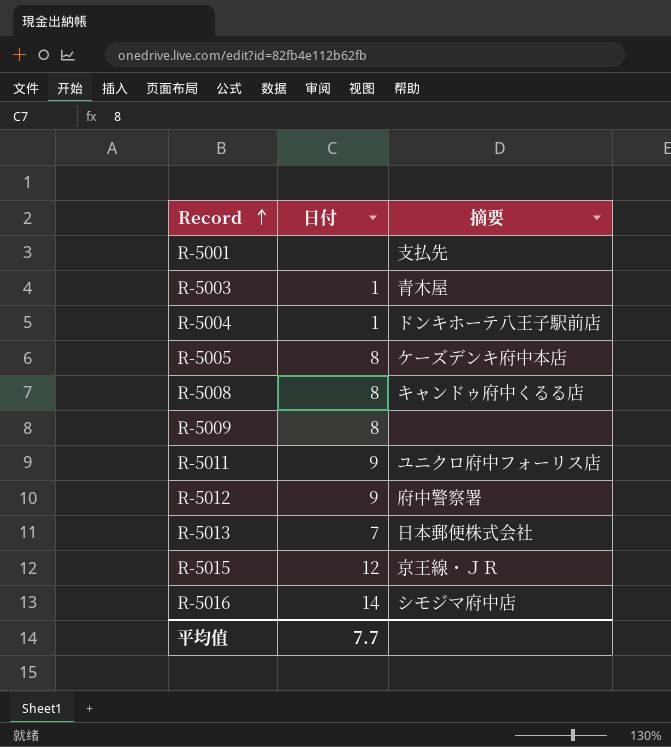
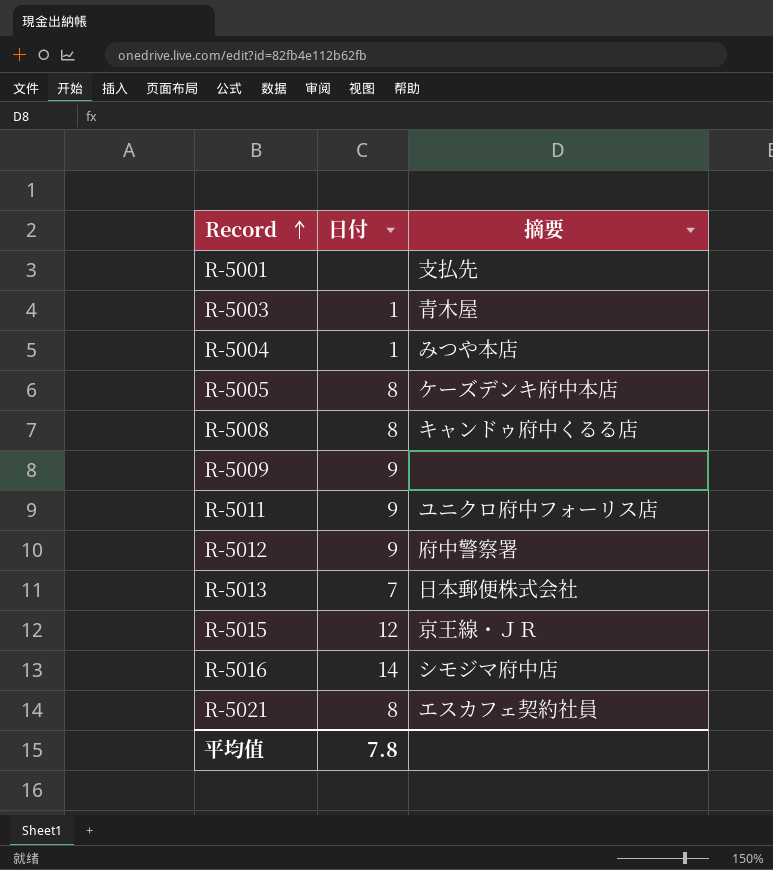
R-5004 | 摘要: ドンキホーテ八王子駅前店 -> みつや本店
R-5009 | 日付: 8 -> 9
row R-5021: none -> 8 | エスカフェ契約社員
平均值 | 日付: 7.7 -> 7.8

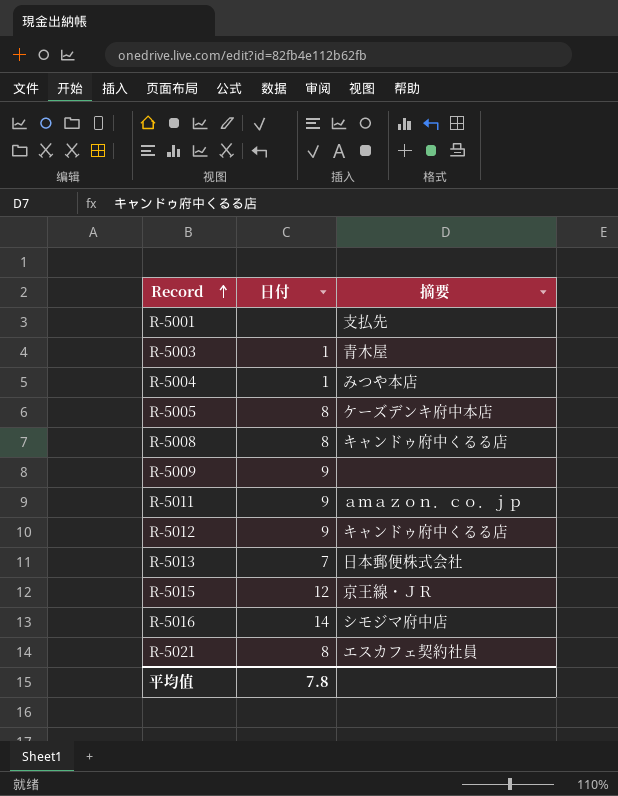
R-5011 | 摘要: ユニクロ府中フォーリス店 -> ａｍａｚｏｎ．ｃｏ．ｊｐ
R-5012 | 摘要: 府中警察署 -> キャンドゥ府中くるる店

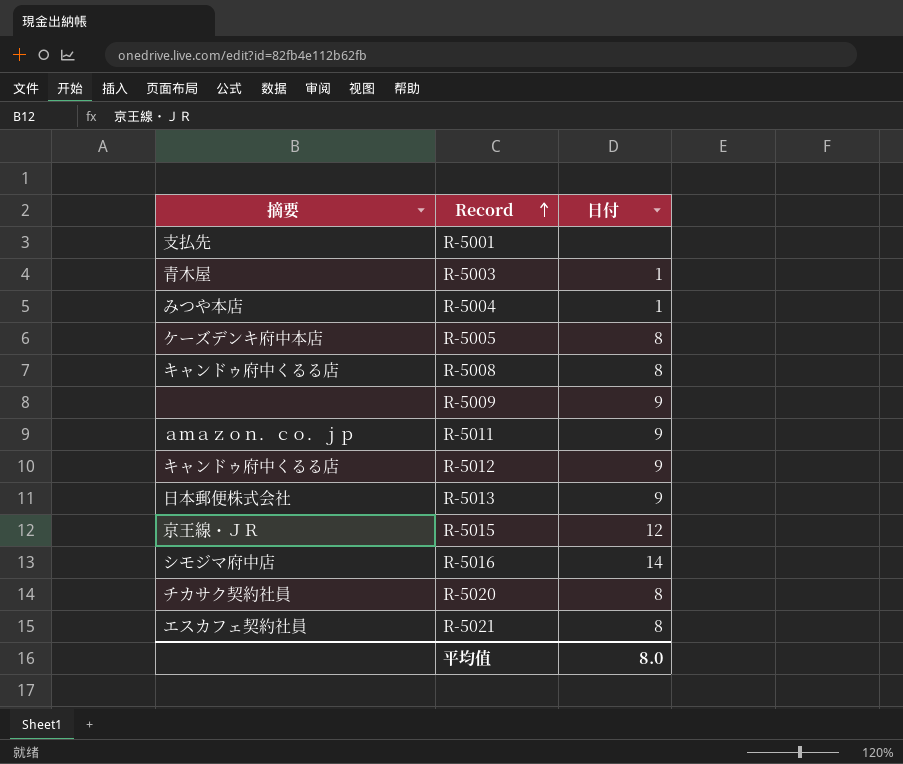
column 摘要 | position: 3 -> 1
R-5013 | 日付: 7 -> 9
row R-5020: none -> チカサク契約社員 | 8
平均值 | 日付: 7.8 -> 8.0

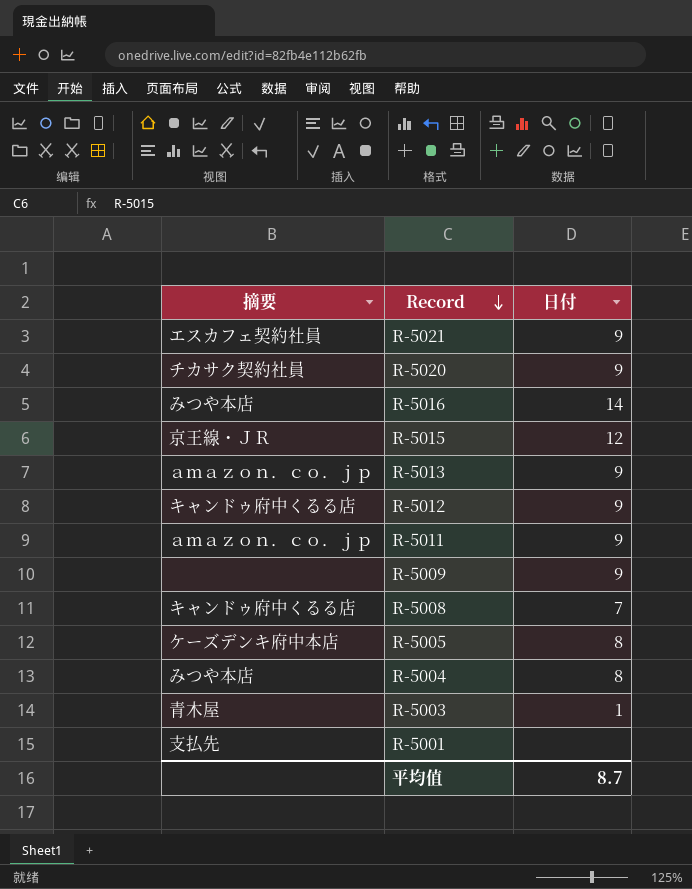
row order: Record ascending -> Record descending
R-5021 | 日付: 8 -> 9
R-5020 | 日付: 8 -> 9
R-5016 | 摘要: シモジマ府中店 -> みつや本店
R-5013 | 摘要: 日本郵便株式会社 -> ａｍａｚｏｎ．ｃｏ．ｊｐ
R-5008 | 日付: 8 -> 7
R-5004 | 日付: 1 -> 8
平均值 | 日付: 8.0 -> 8.7

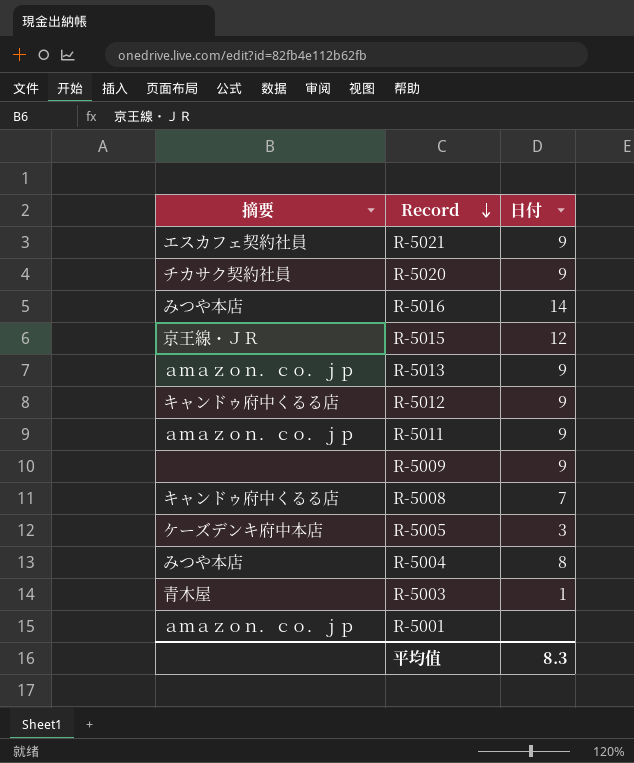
R-5005 | 日付: 8 -> 3
R-5001 | 摘要: 支払先 -> ａｍａｚｏｎ．ｃｏ．ｊｐ
平均值 | 日付: 8.7 -> 8.3

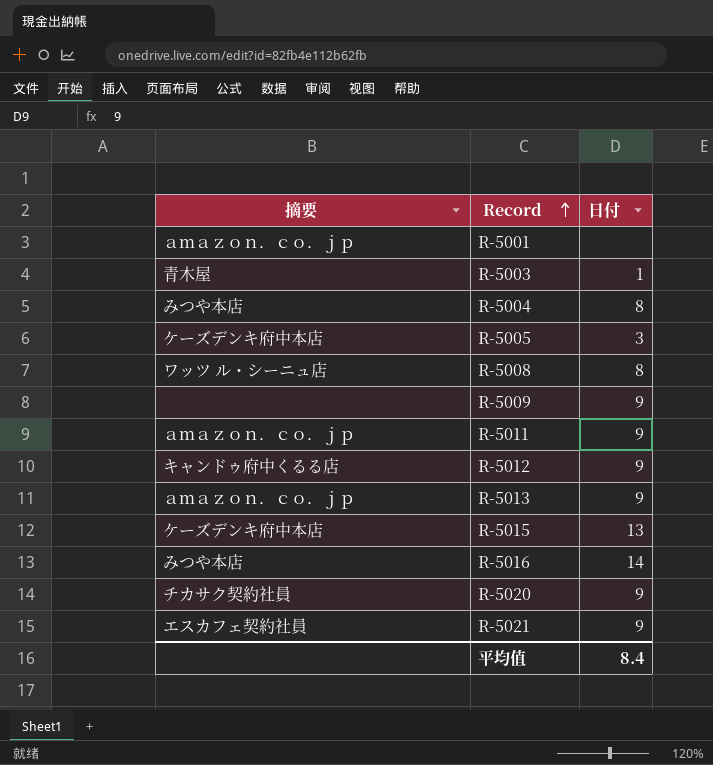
row order: Record descending -> Record ascending
R-5008 | 摘要: キャンドゥ府中くるる店 -> ワッツ ル・シーニュ店
R-5008 | 日付: 7 -> 8
R-5015 | 摘要: 京王線・ＪＲ -> ケーズデンキ府中本店
R-5015 | 日付: 12 -> 13
平均值 | 日付: 8.3 -> 8.4

